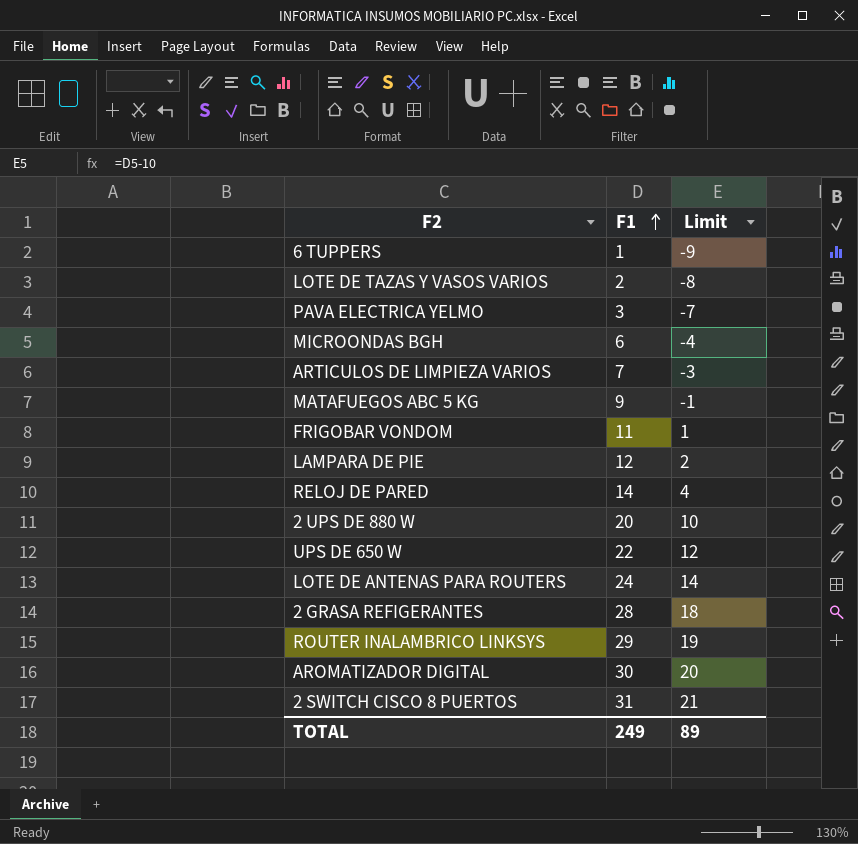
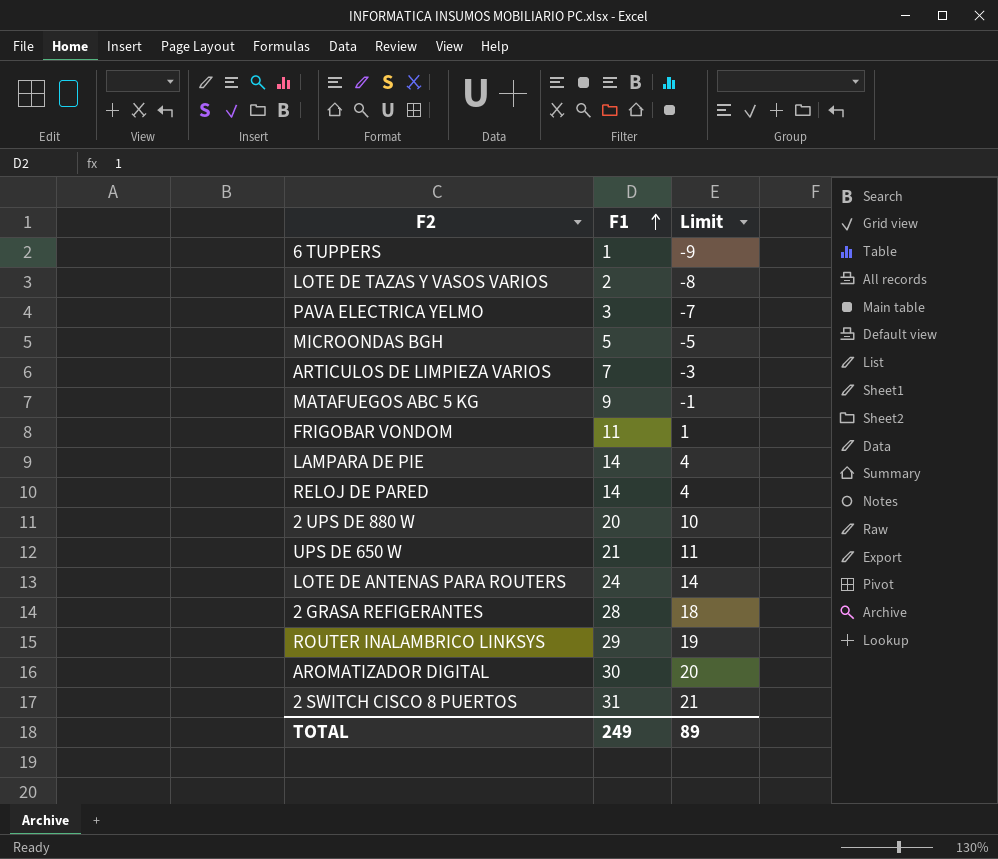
MICROONDAS BGH | F1: 6 -> 5
MICROONDAS BGH | Limit: -4 -> -5
LAMPARA DE PIE | F1: 12 -> 14
LAMPARA DE PIE | Limit: 2 -> 4
UPS DE 650 W | F1: 22 -> 21
UPS DE 650 W | Limit: 12 -> 11

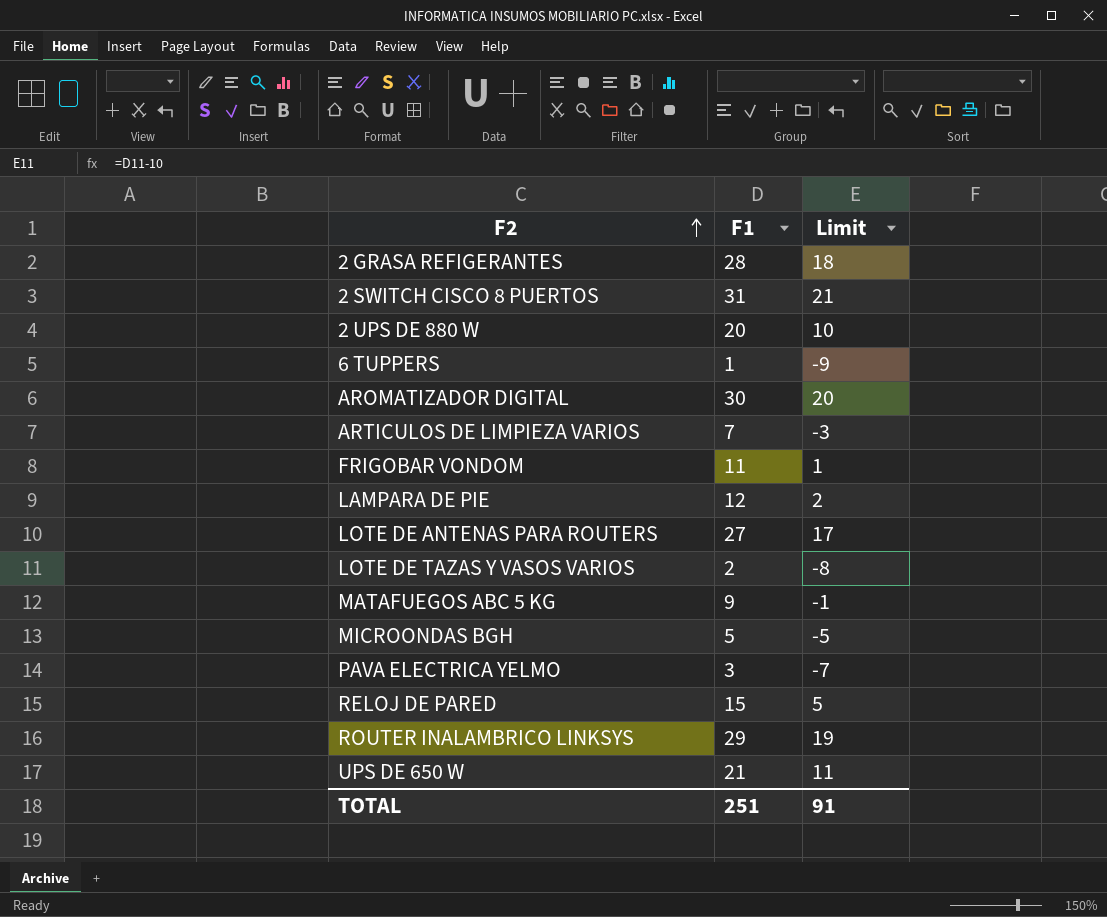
row order: F1 ascending -> F2 ascending
LAMPARA DE PIE | F1: 14 -> 12
LAMPARA DE PIE | Limit: 4 -> 2
LOTE DE ANTENAS PARA ROUTERS | F1: 24 -> 27
LOTE DE ANTENAS PARA ROUTERS | Limit: 14 -> 17
RELOJ DE PARED | F1: 14 -> 15
RELOJ DE PARED | Limit: 4 -> 5
TOTAL | F1: 249 -> 251
TOTAL | Limit: 89 -> 91

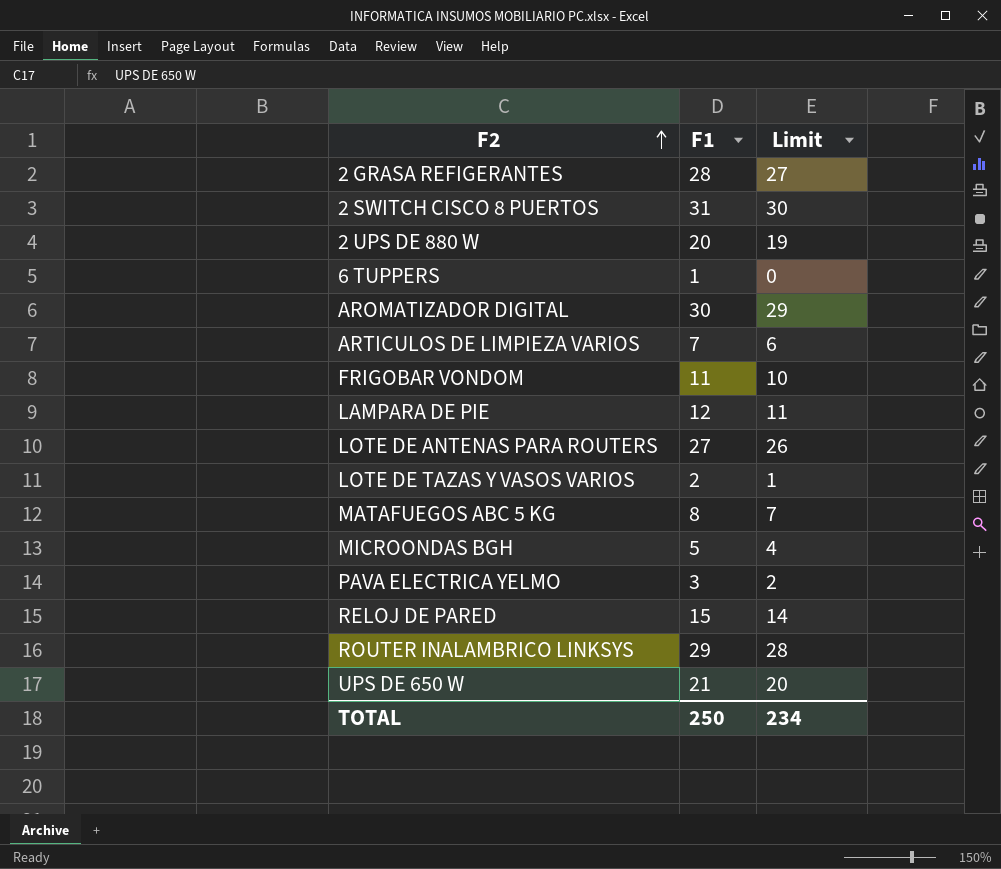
column Limit | formula: [F1] - 10 -> [F1] - 1
MATAFUEGOS ABC 5 KG | F1: 9 -> 8
TOTAL | F1: 251 -> 250
TOTAL | Limit: 91 -> 234

